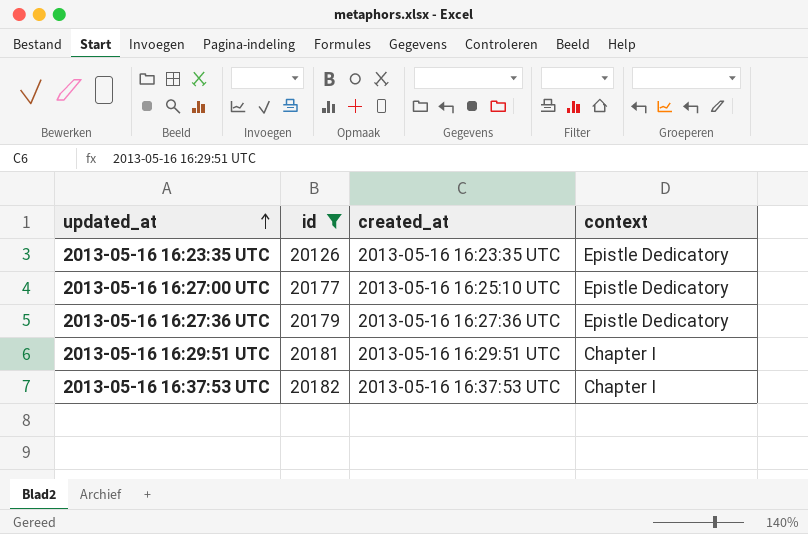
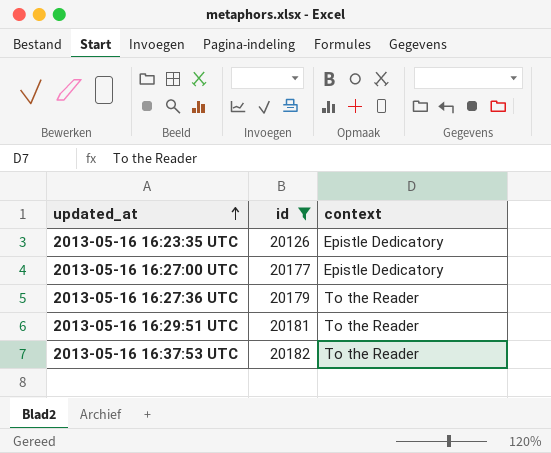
column created_at | position: 3 -> none
2013-05-16 16:27:36 UTC | context: Epistle Dedicatory -> To the Reader
2013-05-16 16:29:51 UTC | context: Chapter I -> To the Reader
2013-05-16 16:37:53 UTC | context: Chapter I -> To the Reader

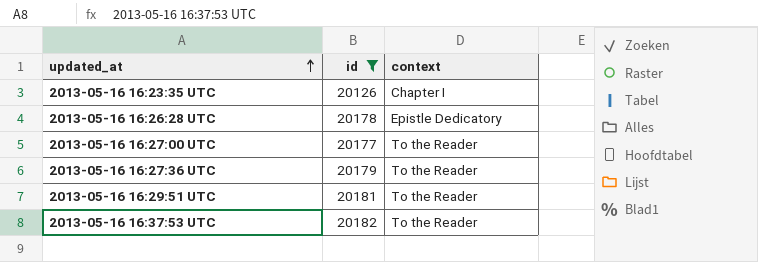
2013-05-16 16:23:35 UTC | context: Epistle Dedicatory -> Chapter I
row 2013-05-16 16:26:28 UTC: none -> 20178 | Epistle Dedicatory
2013-05-16 16:27:00 UTC | context: Epistle Dedicatory -> To the Reader

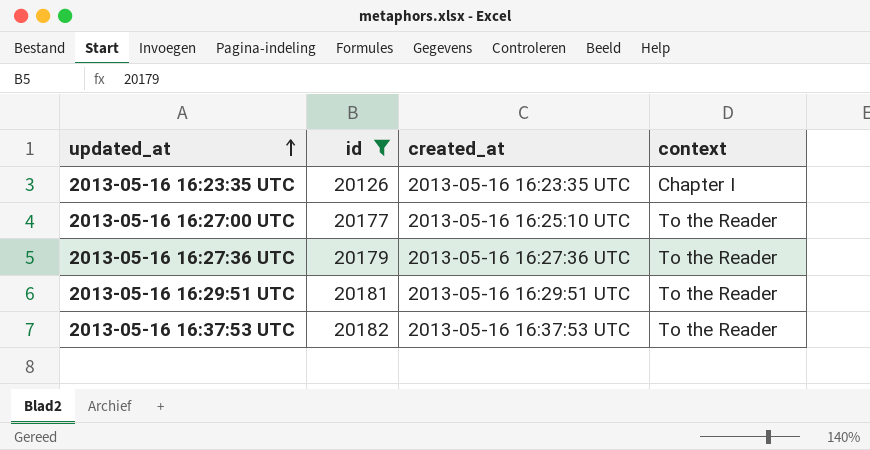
column created_at | position: none -> 3
row 2013-05-16 16:26:28 UTC: 20178 | Epistle Dedicatory -> none

